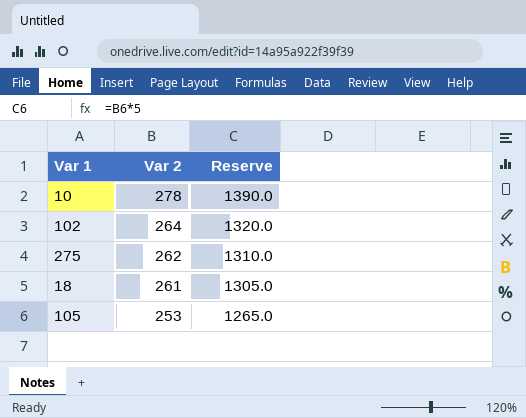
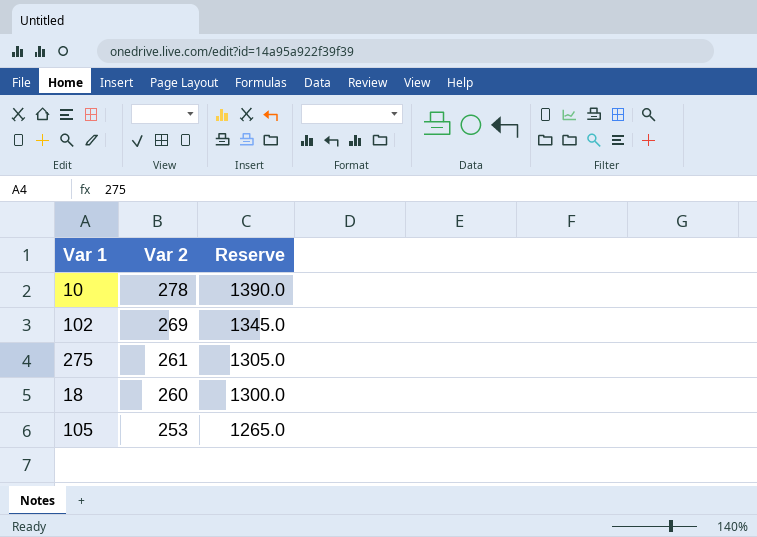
102 | Var 2: 264 -> 269
102 | Reserve: 1320.0 -> 1345.0
275 | Var 2: 262 -> 261
275 | Reserve: 1310.0 -> 1305.0
18 | Var 2: 261 -> 260
18 | Reserve: 1305.0 -> 1300.0

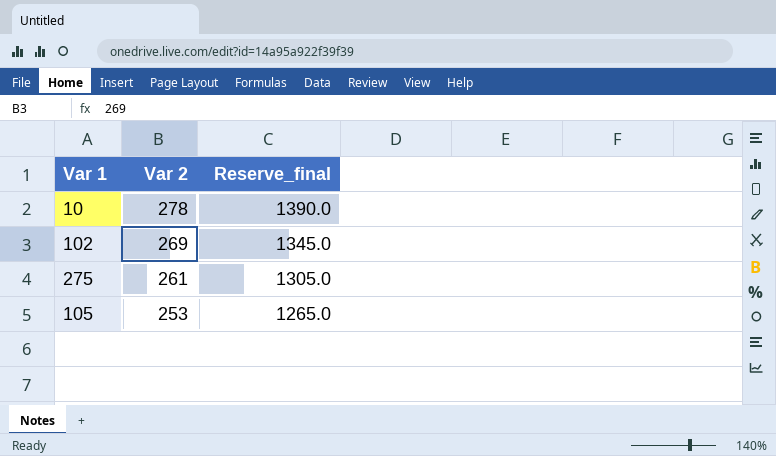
column name: Reserve -> Reserve_final
row 18: 260 | 1300.0 -> none

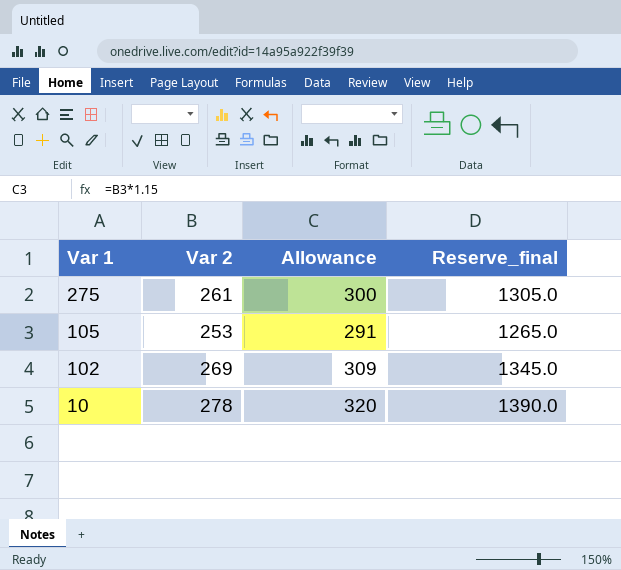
row order: Var 2 descending -> Var 1 descending
column Allowance | formula: none -> [Var 2] * 1.15

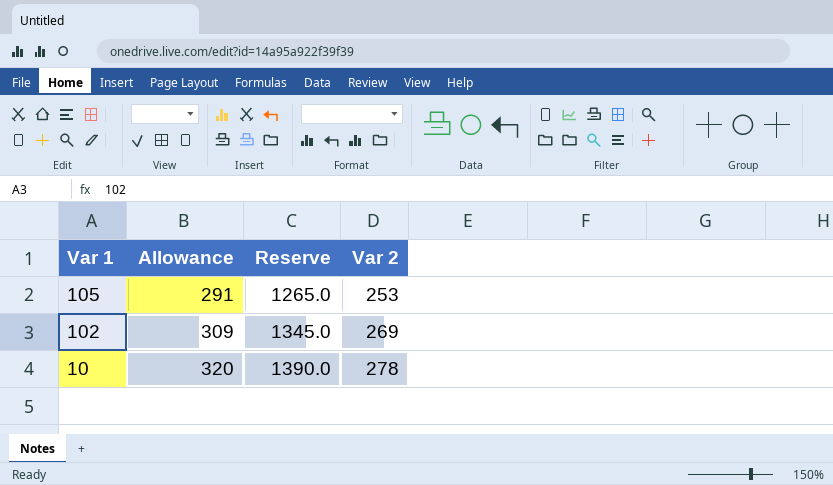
column name: Reserve_final -> Reserve
column Var 2 | position: 2 -> 4
row 275: 261 | 300 | 1305.0 -> none

